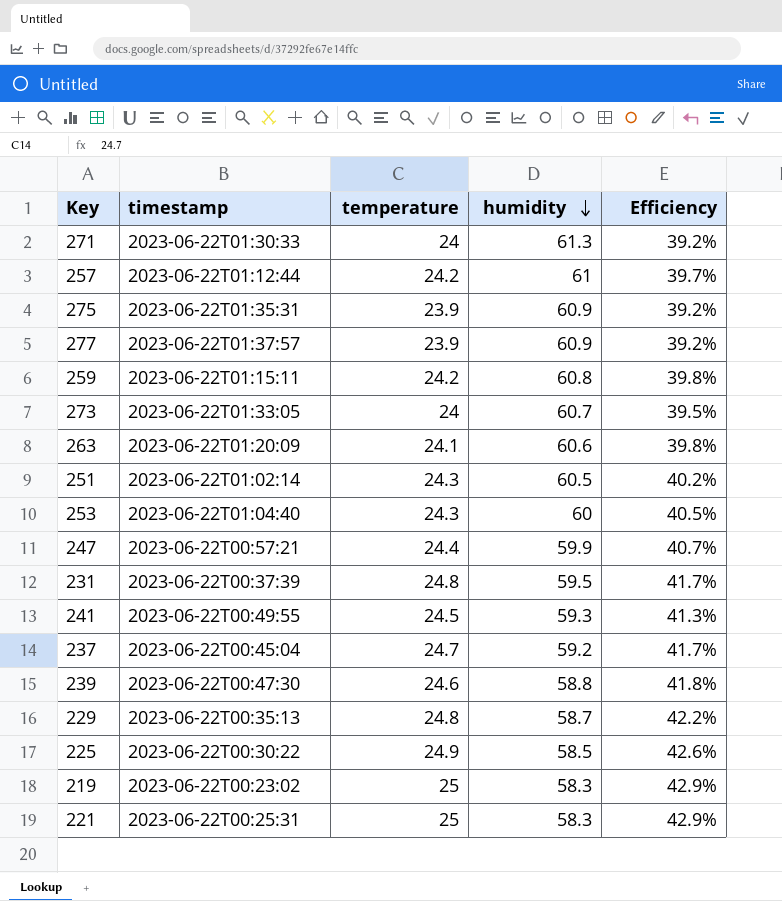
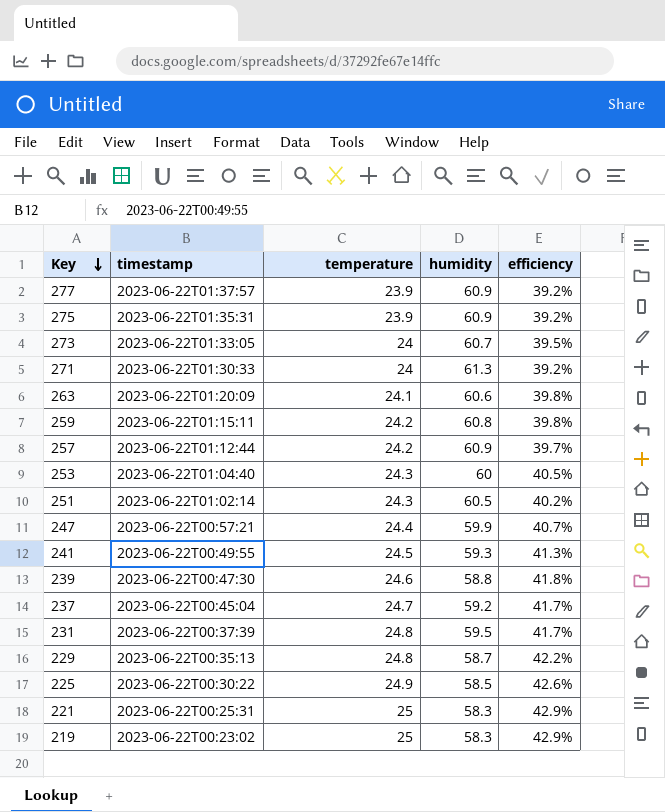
row order: humidity descending -> Key descending
column name: Efficiency -> efficiency
257 | humidity: 61 -> 60.9

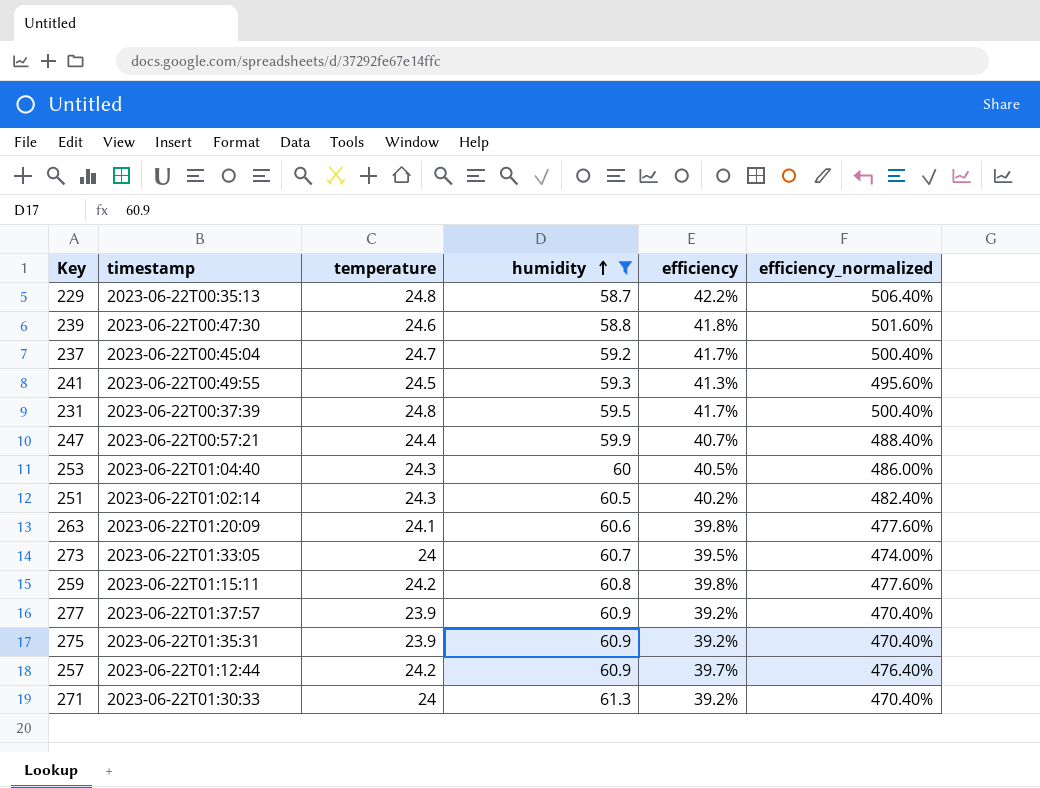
filter: none -> humidity >= 58.7
row order: Key descending -> humidity ascending
column efficiency_normalized | formula: none -> [efficiency] * 12

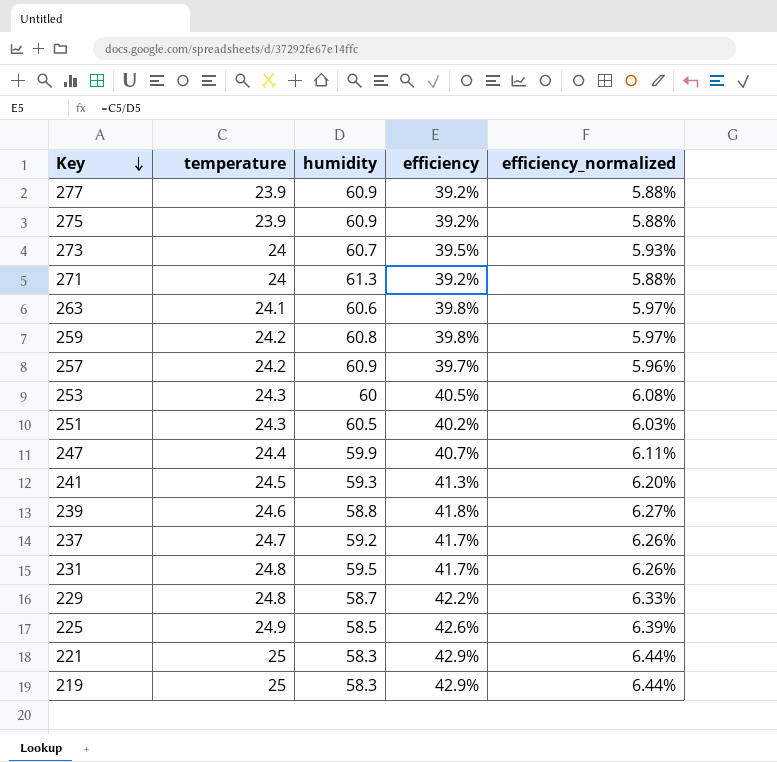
filter: humidity >= 58.7 -> none
row order: humidity ascending -> Key descending
column timestamp | position: 2 -> none
column efficiency_normalized | formula: [efficiency] * 12 -> [efficiency] * 0.15

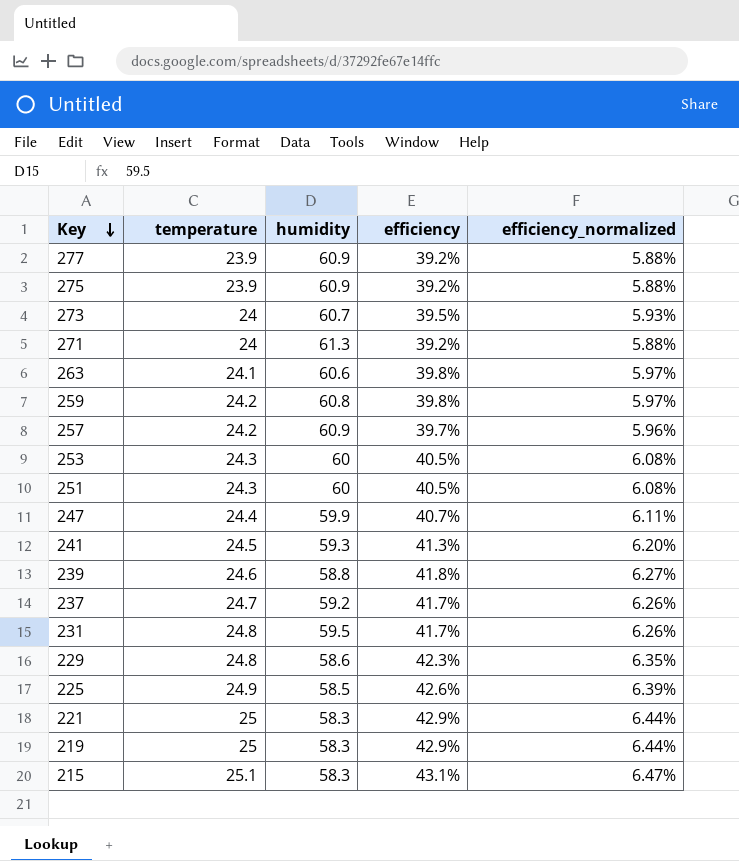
251 | humidity: 60.5 -> 60
251 | efficiency: 40.2% -> 40.5%
251 | efficiency_normalized: 6.03% -> 6.08%
229 | humidity: 58.7 -> 58.6
229 | efficiency: 42.2% -> 42.3%
229 | efficiency_normalized: 6.33% -> 6.35%
row 215: none -> 25.1 | 58.3 | 43.1% | 6.47%

